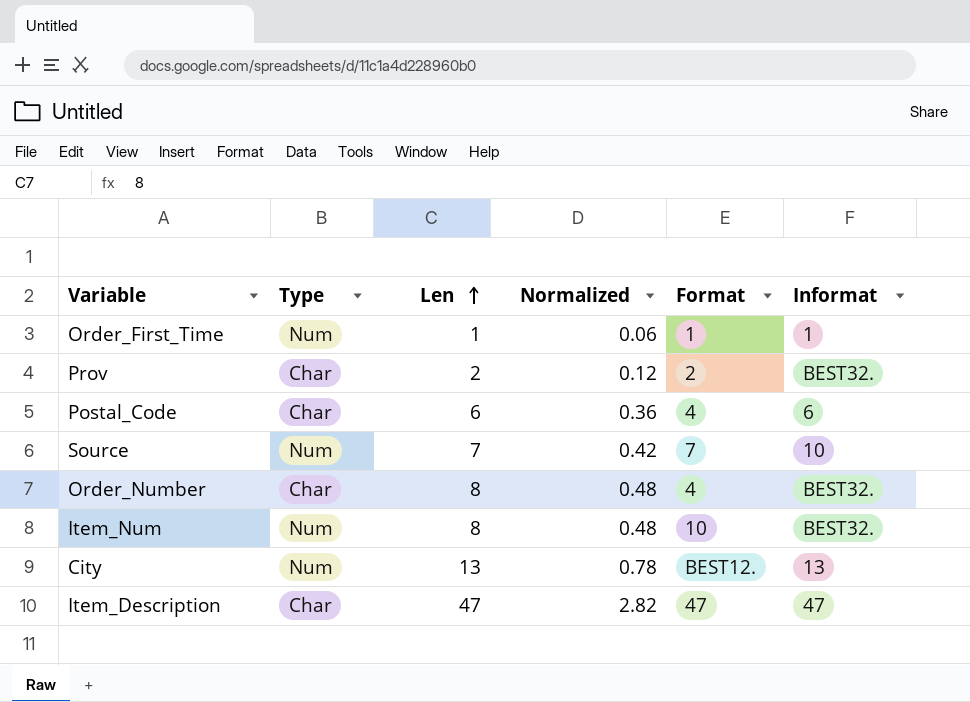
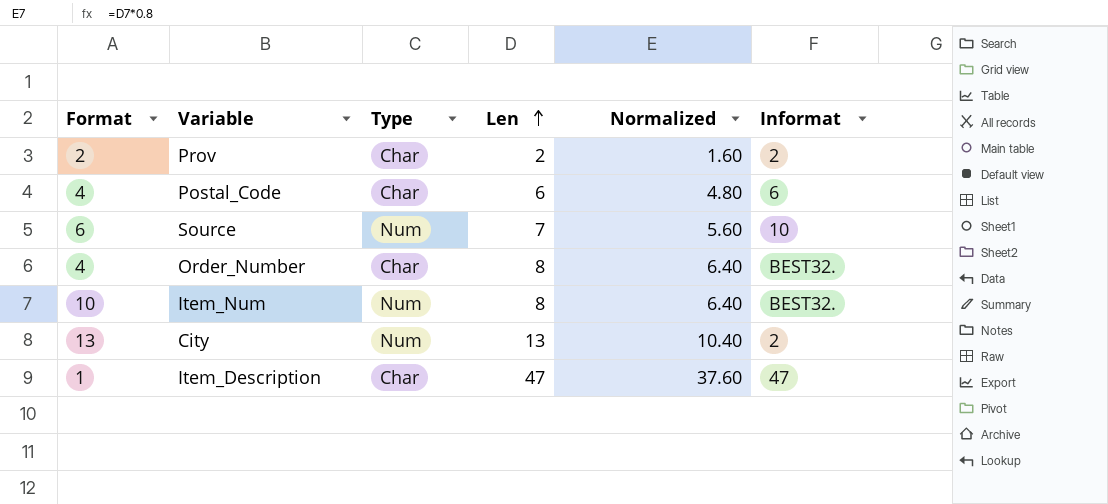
column Format | position: 5 -> 1
column Normalized | formula: [Len] * 0.06 -> [Len] * 0.8
row Order_First_Time: Num | 1 | 0.06 | 1 | 1 -> none
Prov | Informat: BEST32. -> 2
Source | Format: 7 -> 6
City | Format: BEST12. -> 13
City | Informat: 13 -> 2
Item_Description | Format: 47 -> 1

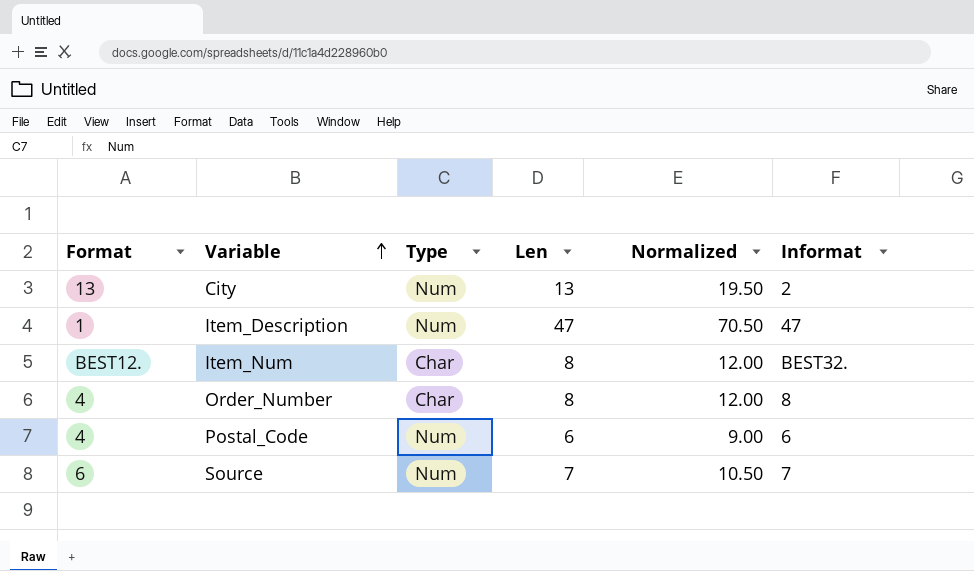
row order: Len ascending -> Variable ascending
column Normalized | formula: [Len] * 0.8 -> [Len] * 1.5
row Prov: 2 | Char | 2 | 1.60 | 2 -> none
Item_Description | Type: Char -> Num
Item_Num | Format: 10 -> BEST12.
Item_Num | Type: Num -> Char
Order_Number | Informat: BEST32. -> 8
Postal_Code | Type: Char -> Num
Source | Informat: 10 -> 7

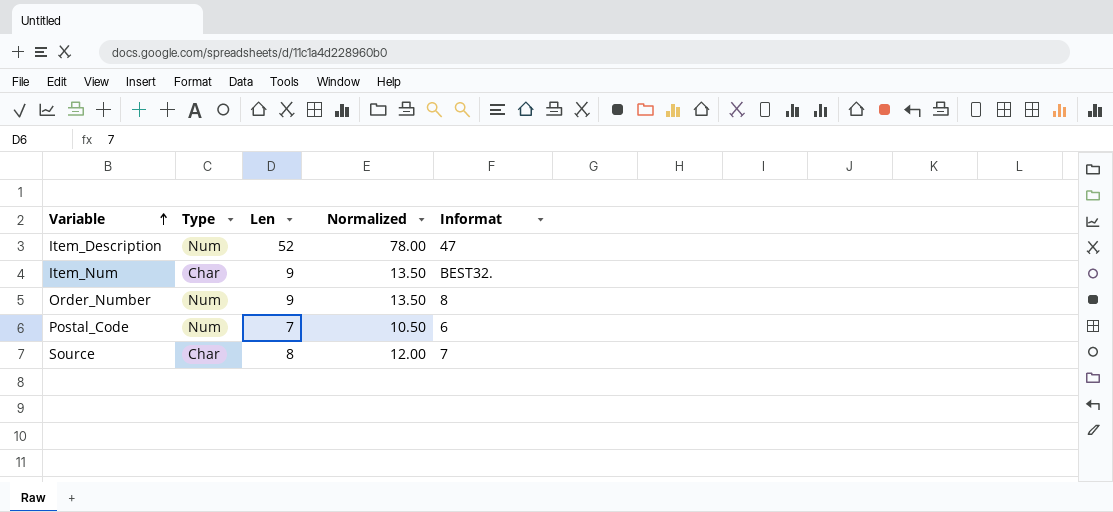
column Format | position: 1 -> none
row City: 13 | Num | 13 | 19.50 | 2 -> none
Item_Description | Len: 47 -> 52
Item_Description | Normalized: 70.50 -> 78.00
Item_Num | Len: 8 -> 9
Item_Num | Normalized: 12.00 -> 13.50
Order_Number | Type: Char -> Num
Order_Number | Len: 8 -> 9
Order_Number | Normalized: 12.00 -> 13.50
Postal_Code | Len: 6 -> 7
Postal_Code | Normalized: 9.00 -> 10.50
Source | Type: Num -> Char
Source | Len: 7 -> 8
Source | Normalized: 10.50 -> 12.00

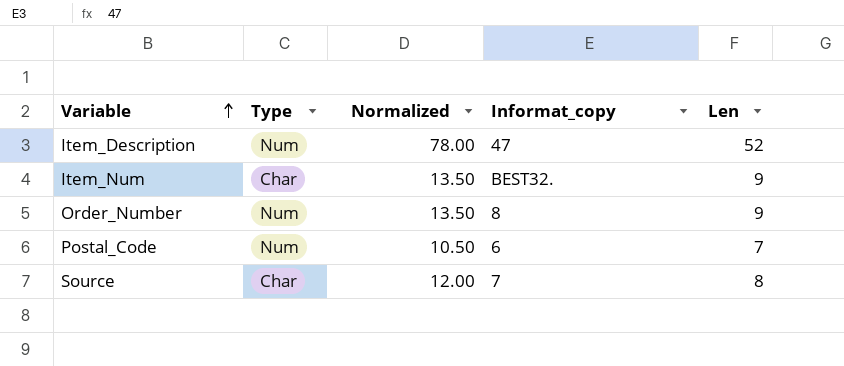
column name: Informat -> Informat_copy
column Len | position: 3 -> 5

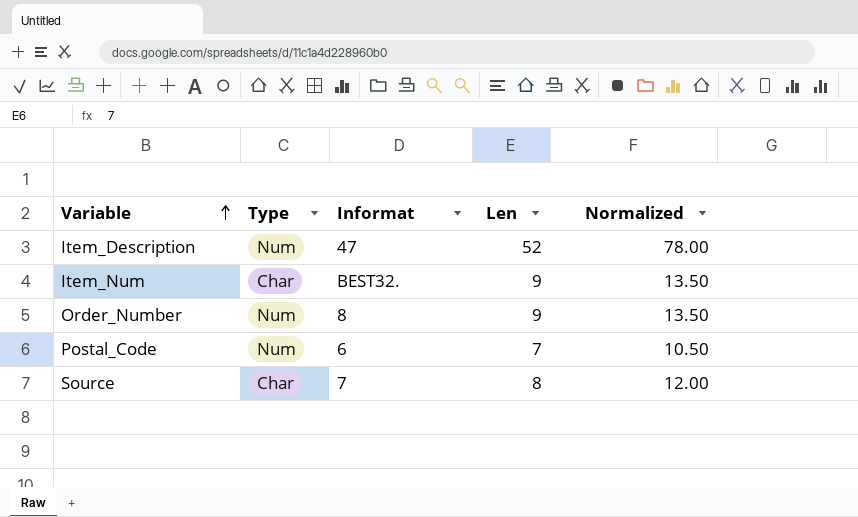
column name: Informat_copy -> Informat
column Normalized | position: 3 -> 5

